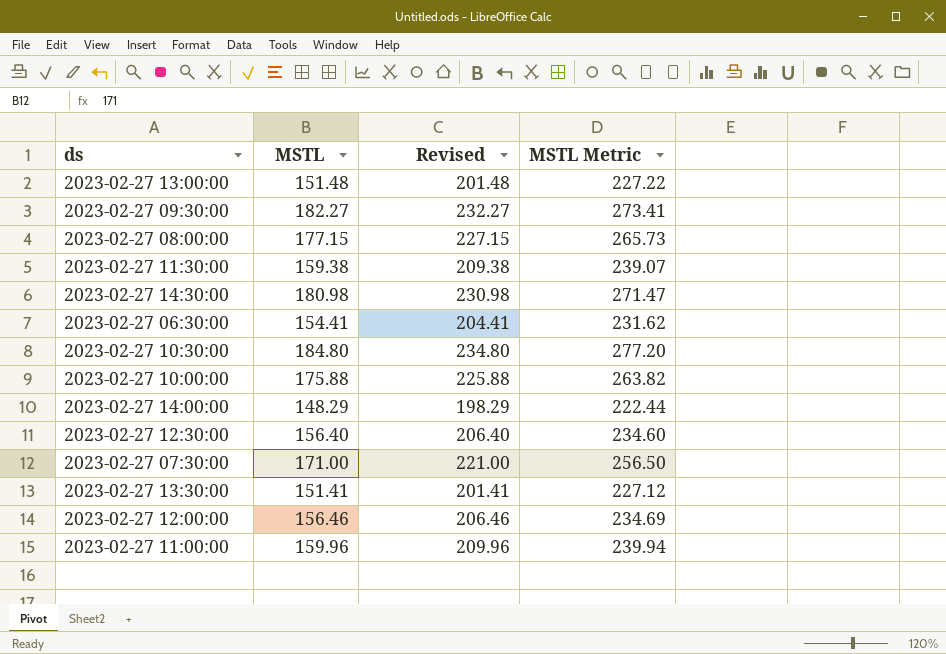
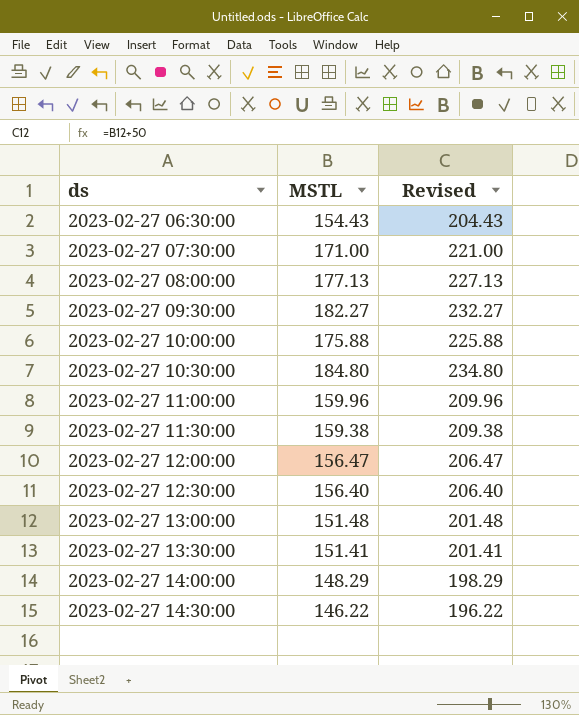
row order: none -> ds ascending
column MSTL Metric | formula: [MSTL] * 1.5 -> none
2023-02-27 06:30:00 | MSTL: 154.41 -> 154.43
2023-02-27 06:30:00 | Revised: 204.41 -> 204.43
2023-02-27 08:00:00 | MSTL: 177.15 -> 177.13
2023-02-27 08:00:00 | Revised: 227.15 -> 227.13
2023-02-27 12:00:00 | MSTL: 156.46 -> 156.47
2023-02-27 12:00:00 | Revised: 206.46 -> 206.47
2023-02-27 14:30:00 | MSTL: 180.98 -> 146.22
2023-02-27 14:30:00 | Revised: 230.98 -> 196.22

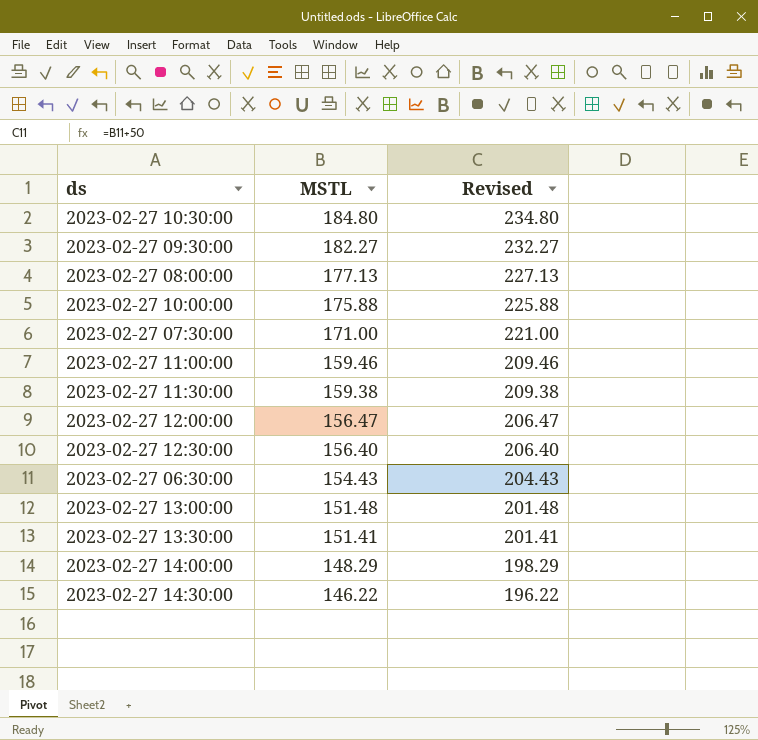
row order: ds ascending -> MSTL descending
2023-02-27 11:00:00 | MSTL: 159.96 -> 159.46
2023-02-27 11:00:00 | Revised: 209.96 -> 209.46

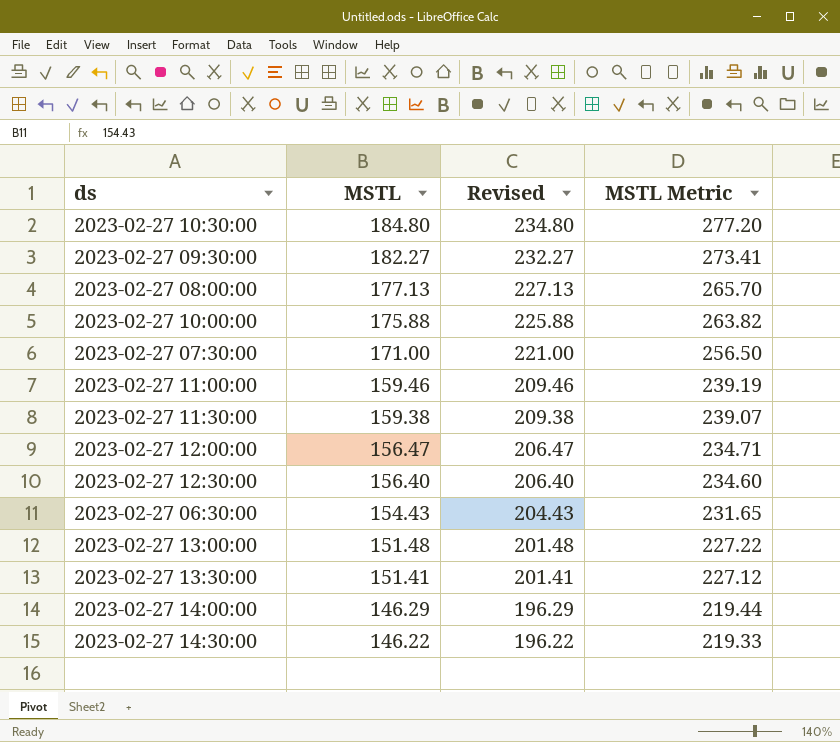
column MSTL Metric | formula: none -> [MSTL] * 1.5
2023-02-27 14:00:00 | MSTL: 148.29 -> 146.29
2023-02-27 14:00:00 | Revised: 198.29 -> 196.29

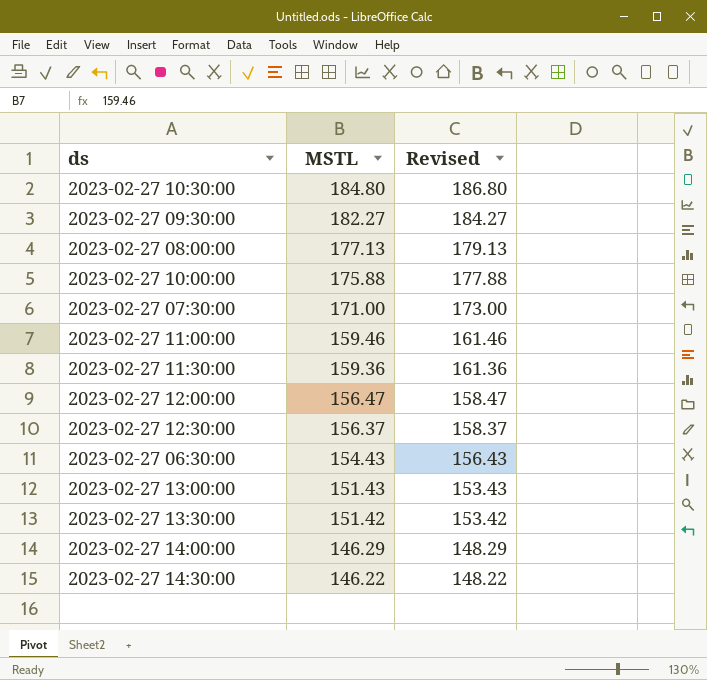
column MSTL Metric | formula: [MSTL] * 1.5 -> none
column Revised | formula: [MSTL] + 50 -> [MSTL] + 2
2023-02-27 11:30:00 | MSTL: 159.38 -> 159.36
2023-02-27 12:30:00 | MSTL: 156.40 -> 156.37
2023-02-27 13:00:00 | MSTL: 151.48 -> 151.43
2023-02-27 13:30:00 | MSTL: 151.41 -> 151.42

